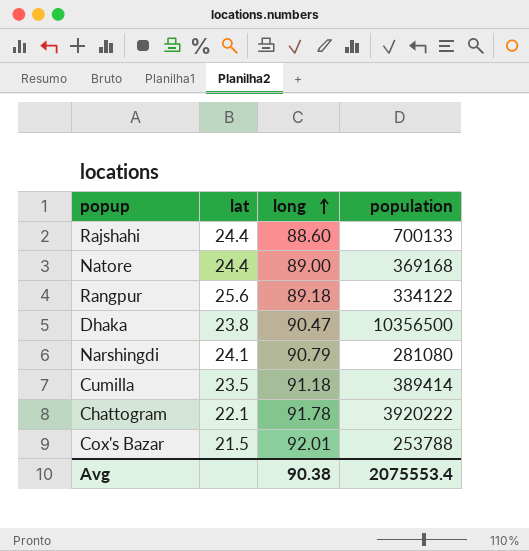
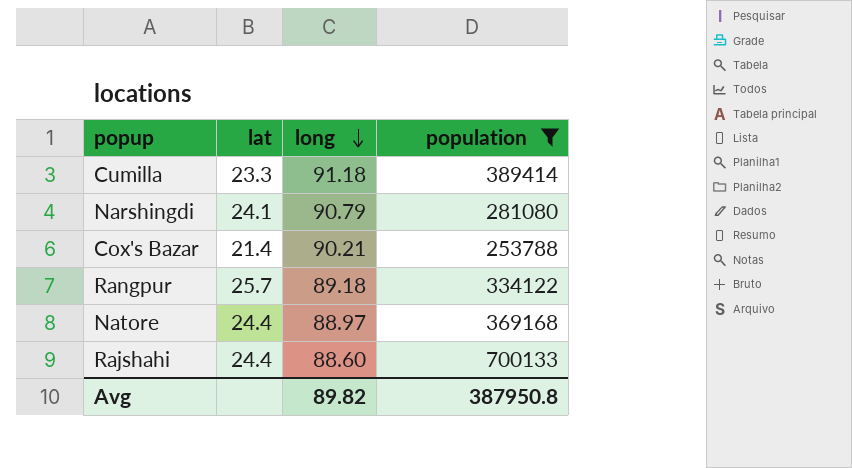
filter: none -> population <= 700133
row order: long ascending -> long descending
Cumilla | lat: 23.5 -> 23.3
Cox's Bazar | lat: 21.5 -> 21.4
Cox's Bazar | long: 92.01 -> 90.21
Rangpur | lat: 25.6 -> 25.7
Natore | long: 89.00 -> 88.97
Avg | long: 90.38 -> 89.82
Avg | population: 2075553.4 -> 387950.8

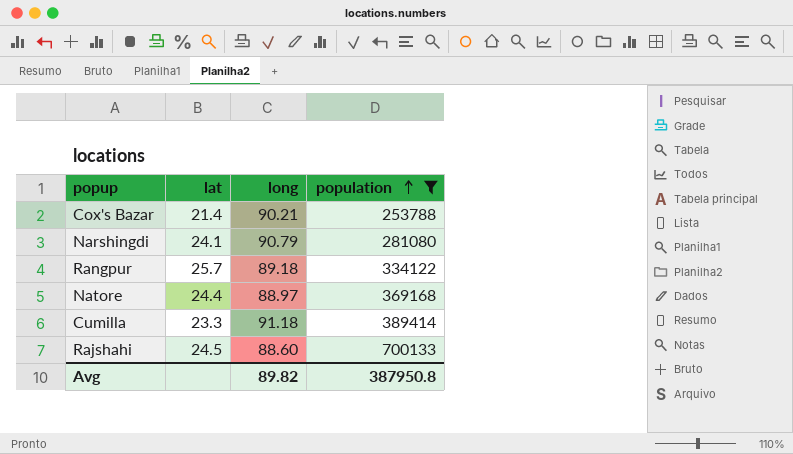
row order: long descending -> population ascending
Rajshahi | lat: 24.4 -> 24.5

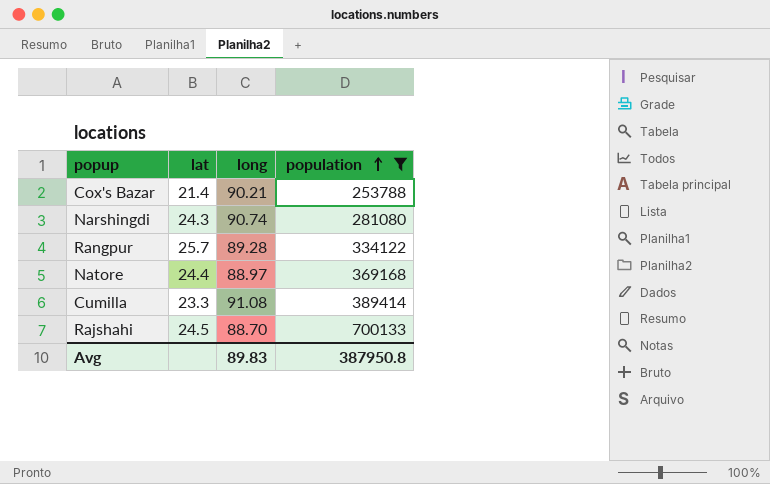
Narshingdi | lat: 24.1 -> 24.3
Narshingdi | long: 90.79 -> 90.74
Rangpur | long: 89.18 -> 89.28
Cumilla | long: 91.18 -> 91.08
Rajshahi | long: 88.60 -> 88.70
Avg | long: 89.82 -> 89.83

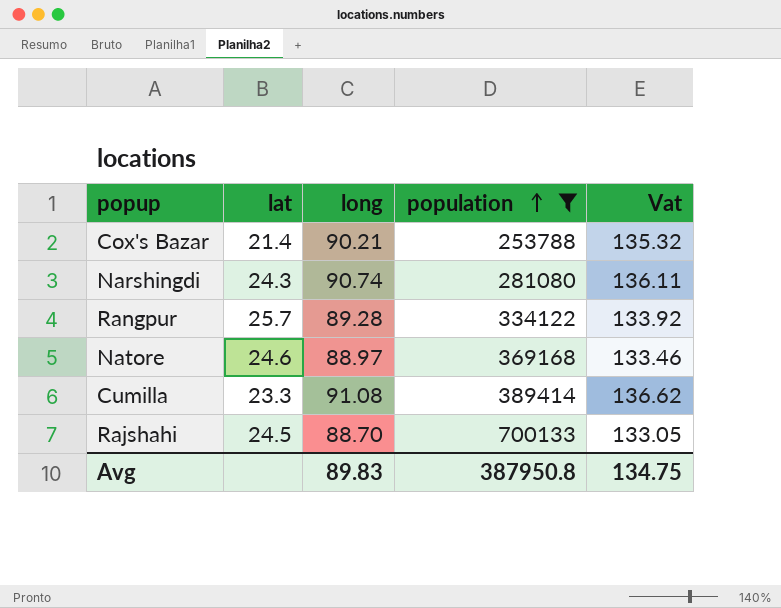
column Vat | formula: none -> [long] * 1.5
Natore | lat: 24.4 -> 24.6

